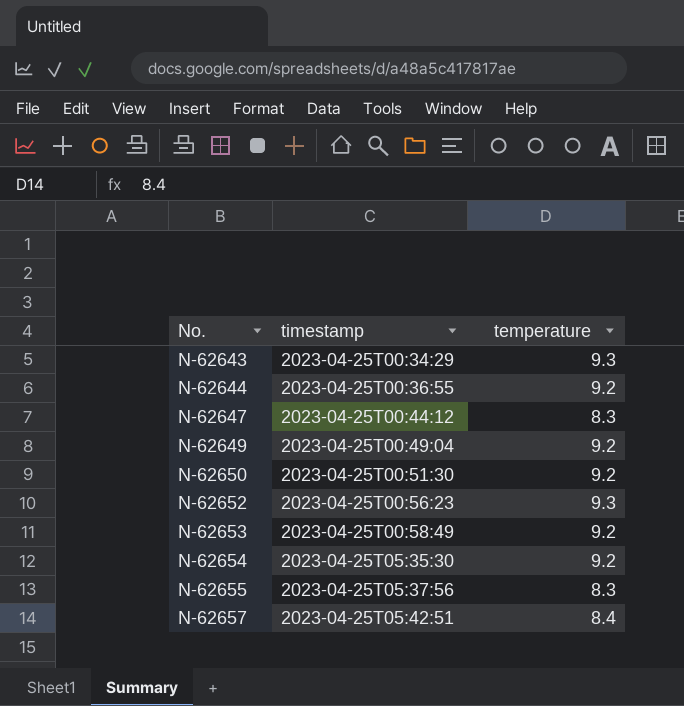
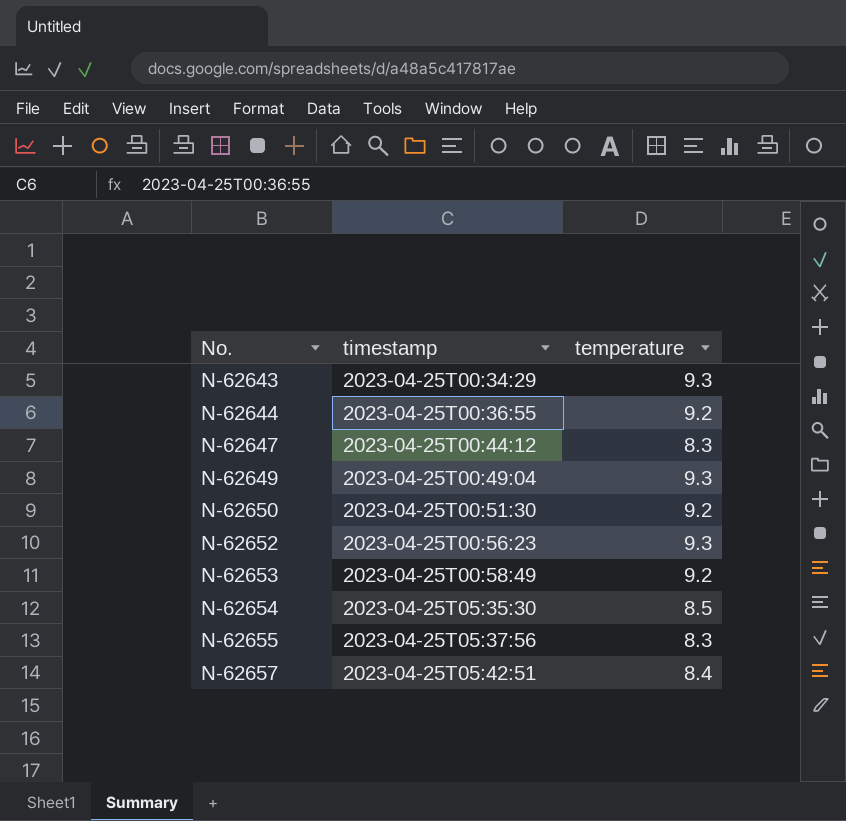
N-62649 | temperature: 9.2 -> 9.3
N-62654 | temperature: 9.2 -> 8.5

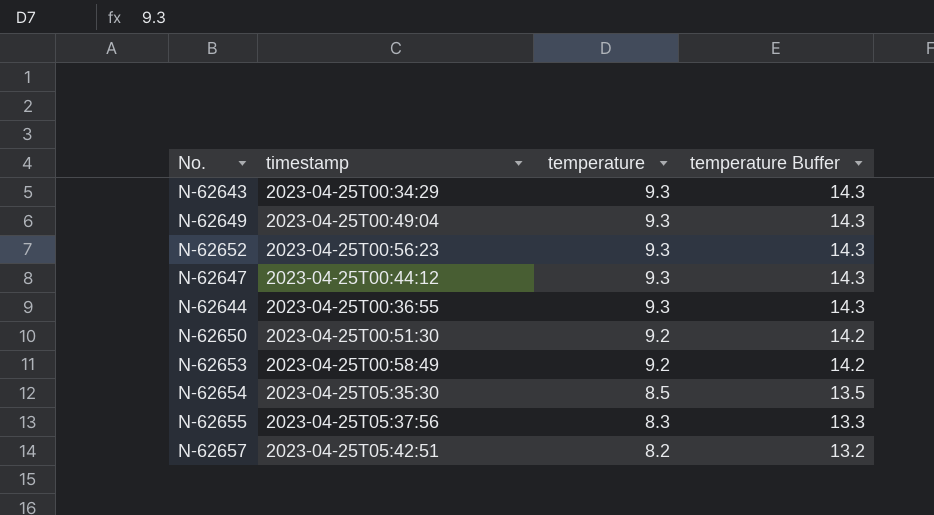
row order: No. ascending -> temperature descending
column temperature Buffer | formula: none -> [temperature] + 5
N-62647 | temperature: 8.3 -> 9.3
N-62644 | temperature: 9.2 -> 9.3
N-62657 | temperature: 8.4 -> 8.2

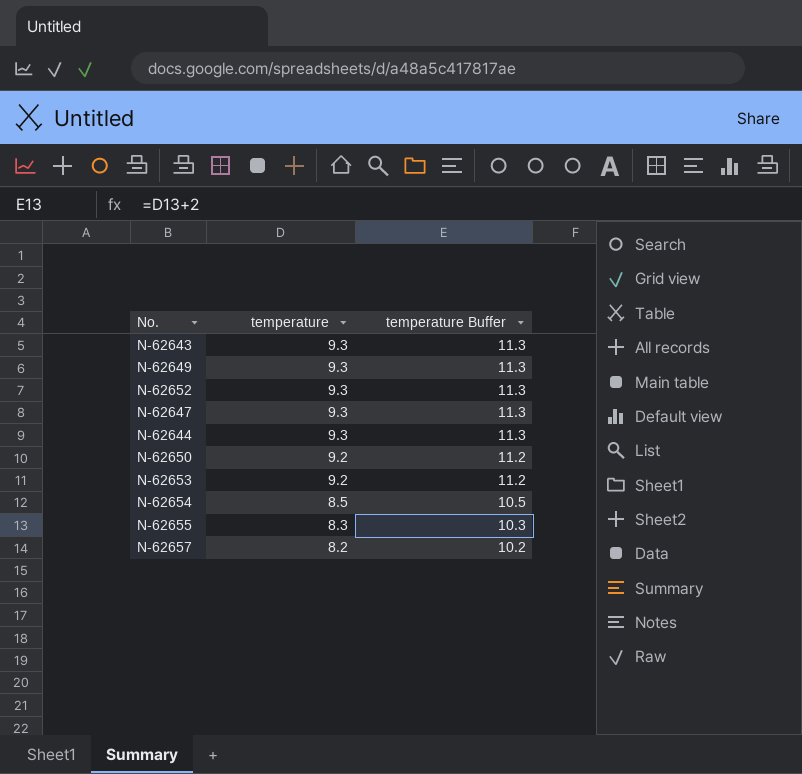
column timestamp | position: 2 -> none
column temperature Buffer | formula: [temperature] + 5 -> [temperature] + 2

